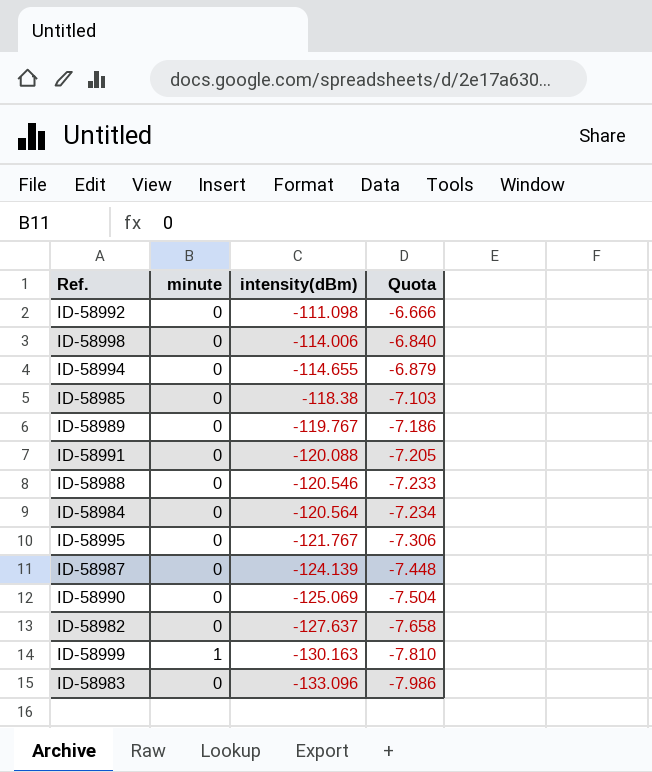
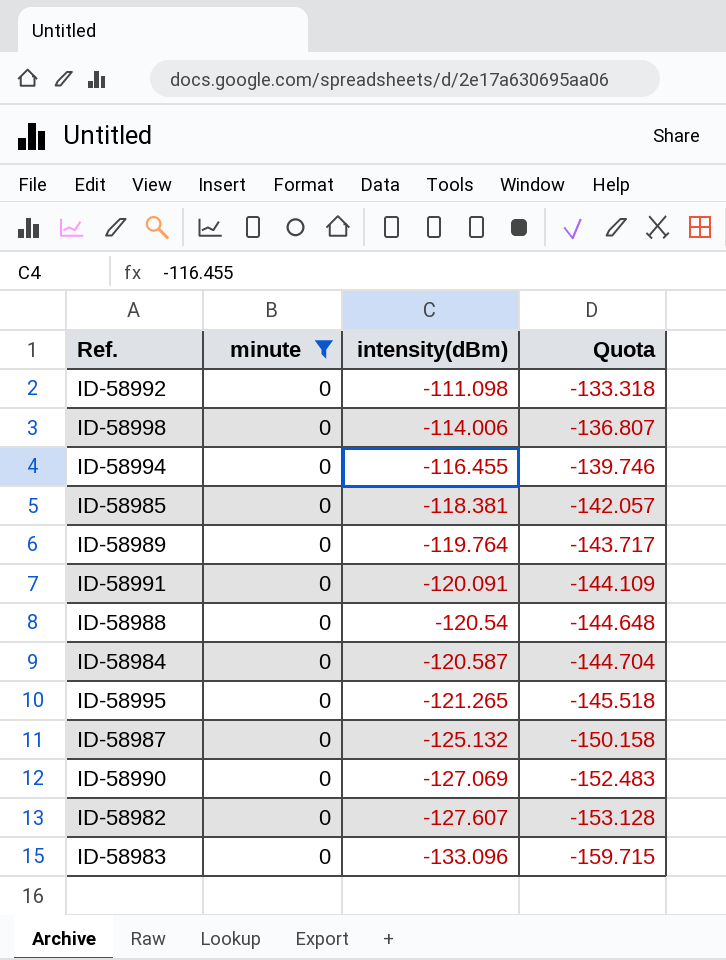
filter: none -> minute = 0
column Quota | formula: [intensity(dBm)] * 0.06 -> [intensity(dBm)] * 1.2
ID-58994 | intensity(dBm): -114.655 -> -116.455
ID-58985 | intensity(dBm): -118.38 -> -118.381
ID-58989 | intensity(dBm): -119.767 -> -119.764
ID-58991 | intensity(dBm): -120.088 -> -120.091
ID-58988 | intensity(dBm): -120.546 -> -120.54
ID-58984 | intensity(dBm): -120.564 -> -120.587
ID-58995 | intensity(dBm): -121.767 -> -121.265
ID-58987 | intensity(dBm): -124.139 -> -125.132
ID-58990 | intensity(dBm): -125.069 -> -127.069
ID-58982 | intensity(dBm): -127.637 -> -127.607

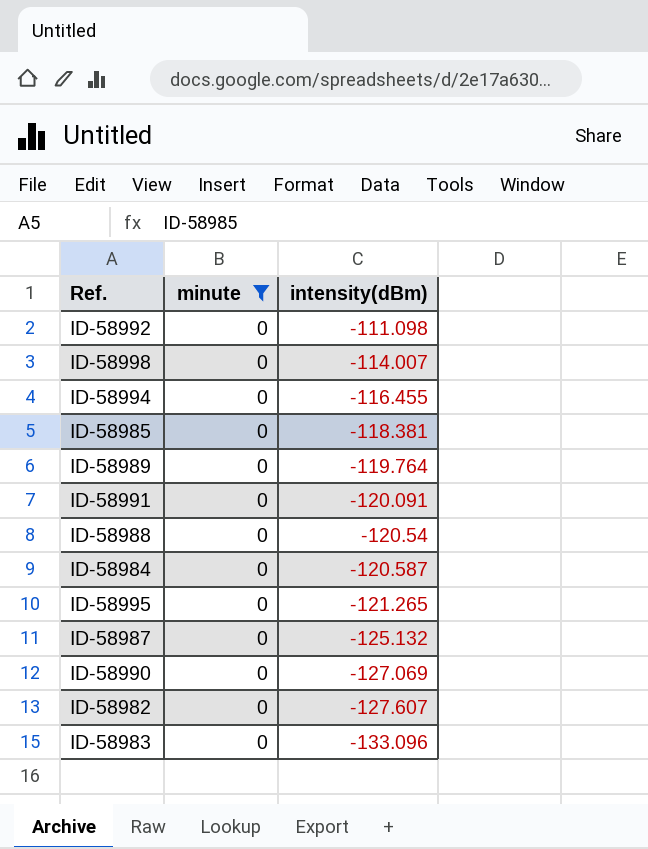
column Quota | formula: [intensity(dBm)] * 1.2 -> none
ID-58998 | intensity(dBm): -114.006 -> -114.007

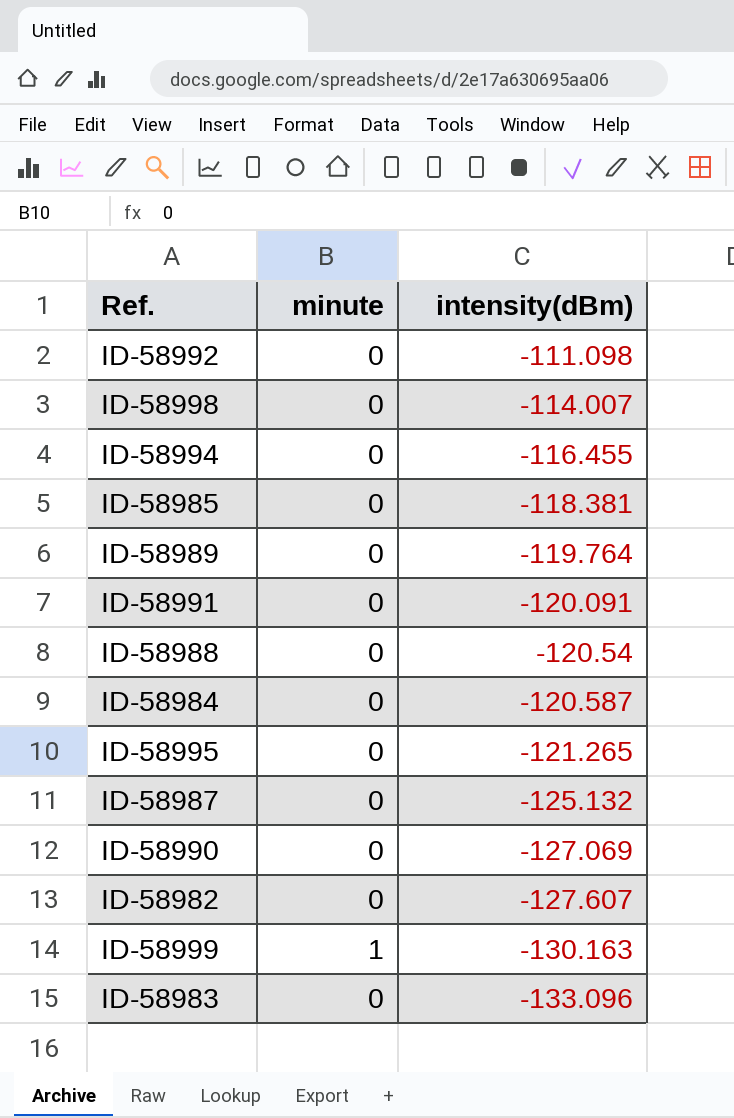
filter: minute = 0 -> none

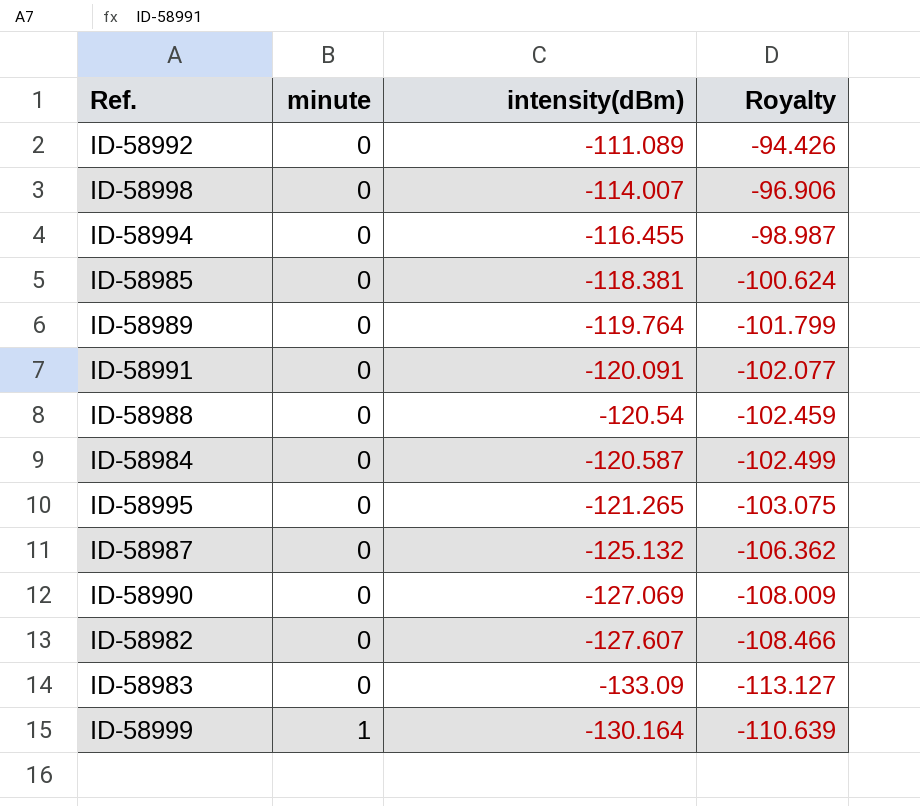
row order: intensity(dBm) descending -> minute ascending
column Royalty | formula: none -> [intensity(dBm)] * 0.85
ID-58992 | intensity(dBm): -111.098 -> -111.089
ID-58983 | intensity(dBm): -133.096 -> -133.09
ID-58999 | intensity(dBm): -130.163 -> -130.164

